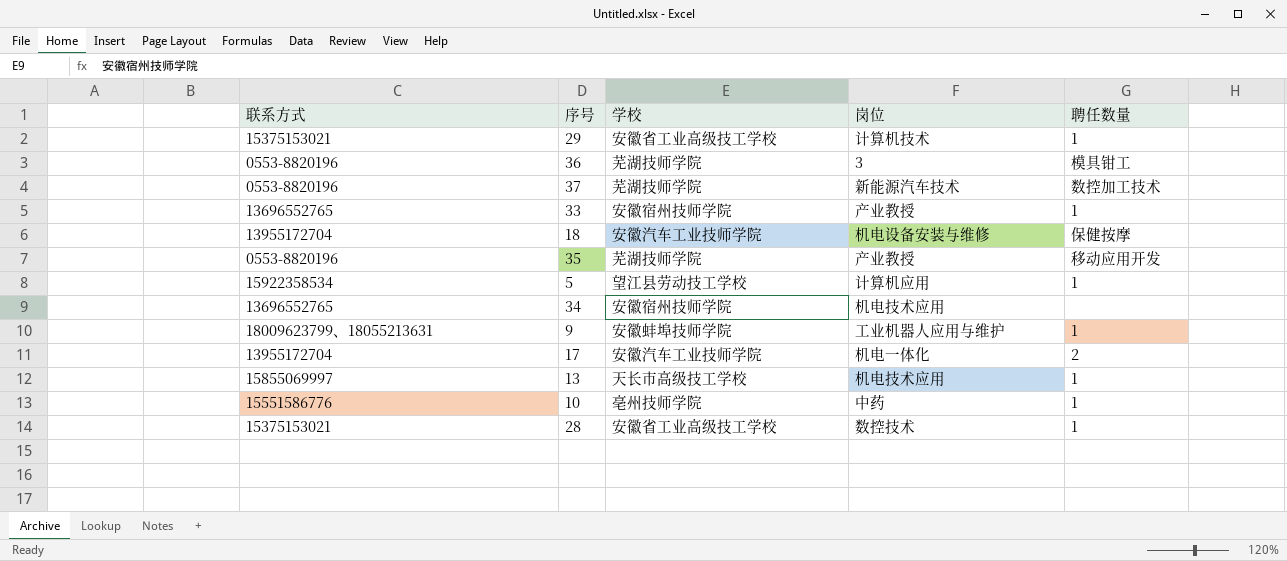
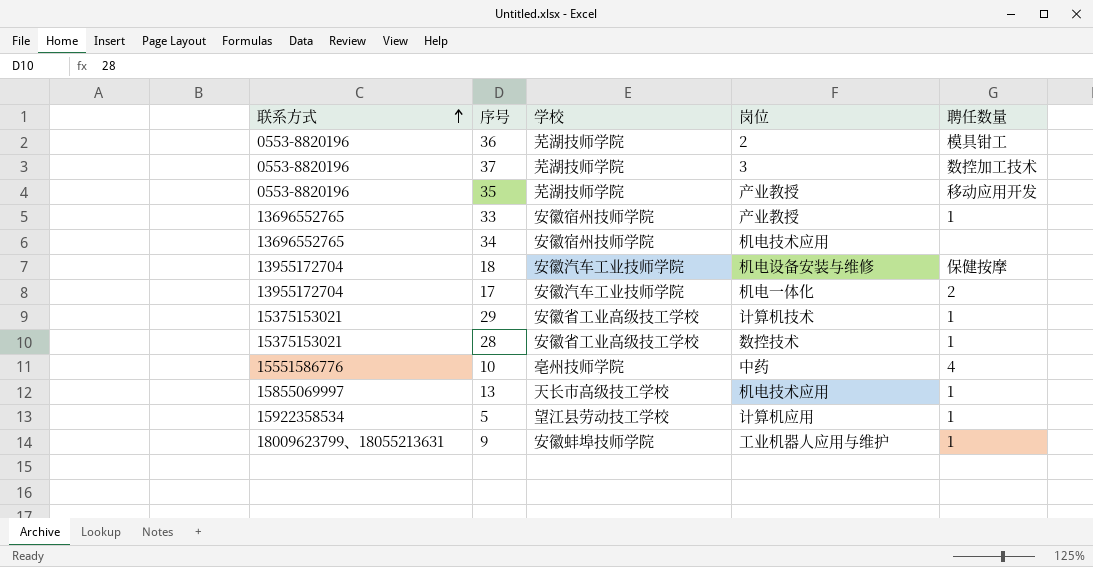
row order: none -> 联系方式 ascending
36 | 岗位: 3 -> 2
37 | 岗位: 新能源汽车技术 -> 3
10 | 聘任数量: 1 -> 4

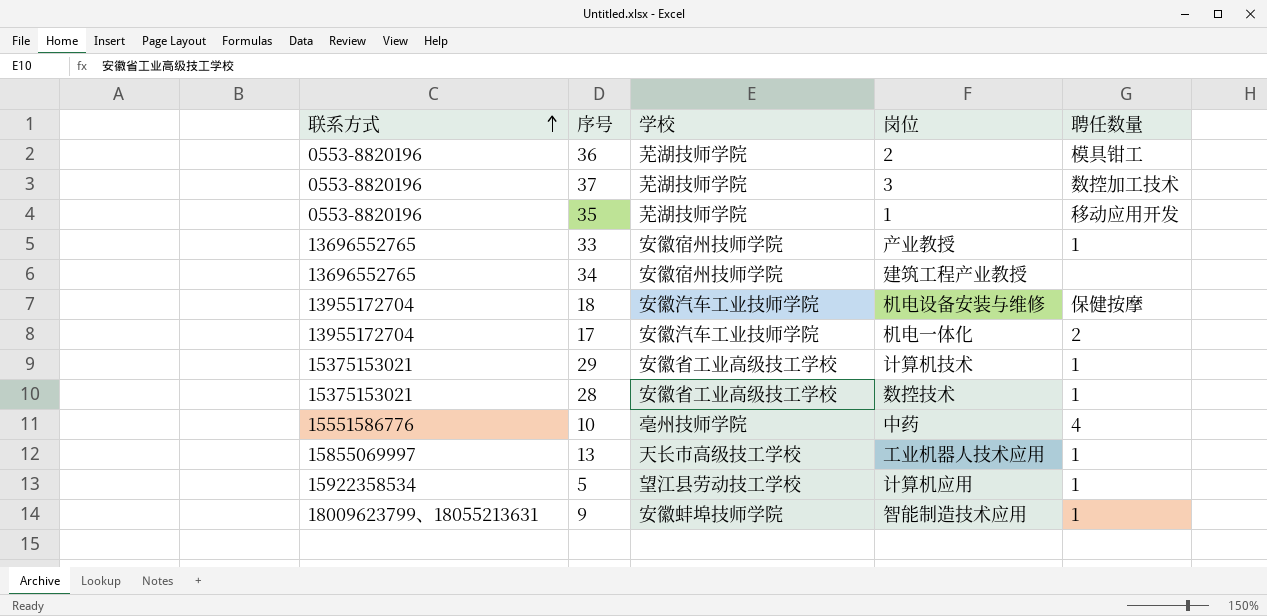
35 | 岗位: 产业教授 -> 1
34 | 岗位: 机电技术应用 -> 建筑工程产业教授
13 | 岗位: 机电技术应用 -> 工业机器人技术应用
9 | 岗位: 工业机器人应用与维护 -> 智能制造技术应用

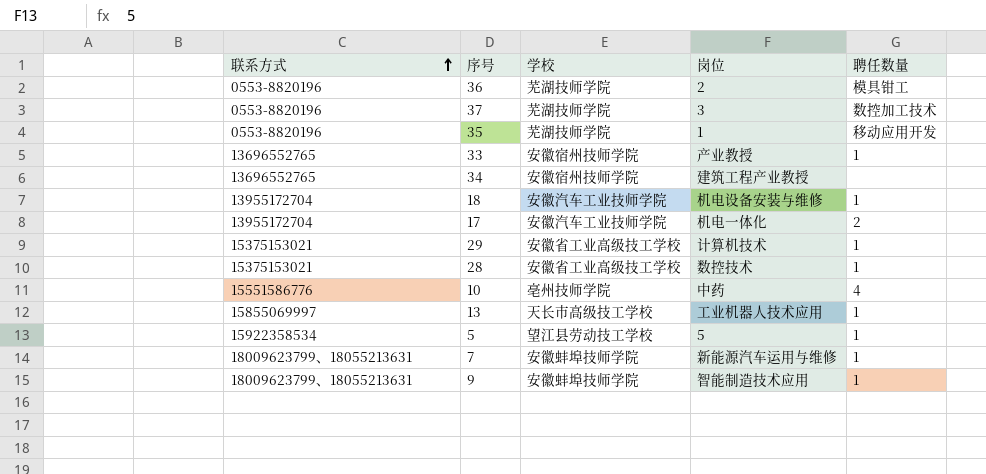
18 | 聘任数量: 保健按摩 -> 1
5 | 岗位: 计算机应用 -> 5
row 7: none -> 18009623799、18055213631 | 安徽蚌埠技师学院 | 新能源汽车运用与维修 | 1

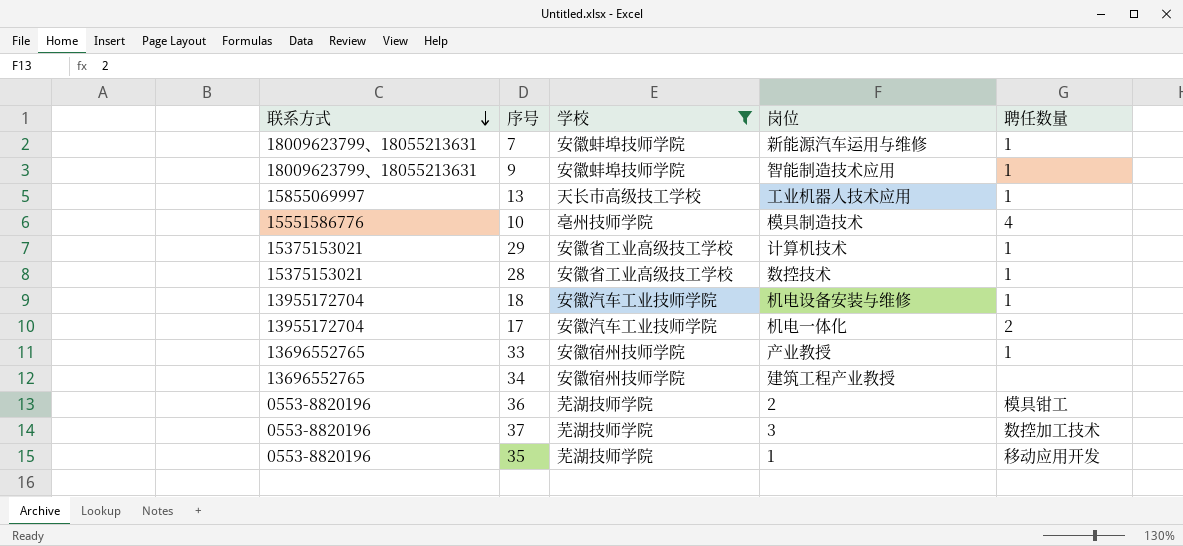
filter: none -> 学校 != 望江县劳动技工学校
row order: 联系方式 ascending -> 联系方式 descending
10 | 岗位: 中药 -> 模具制造技术

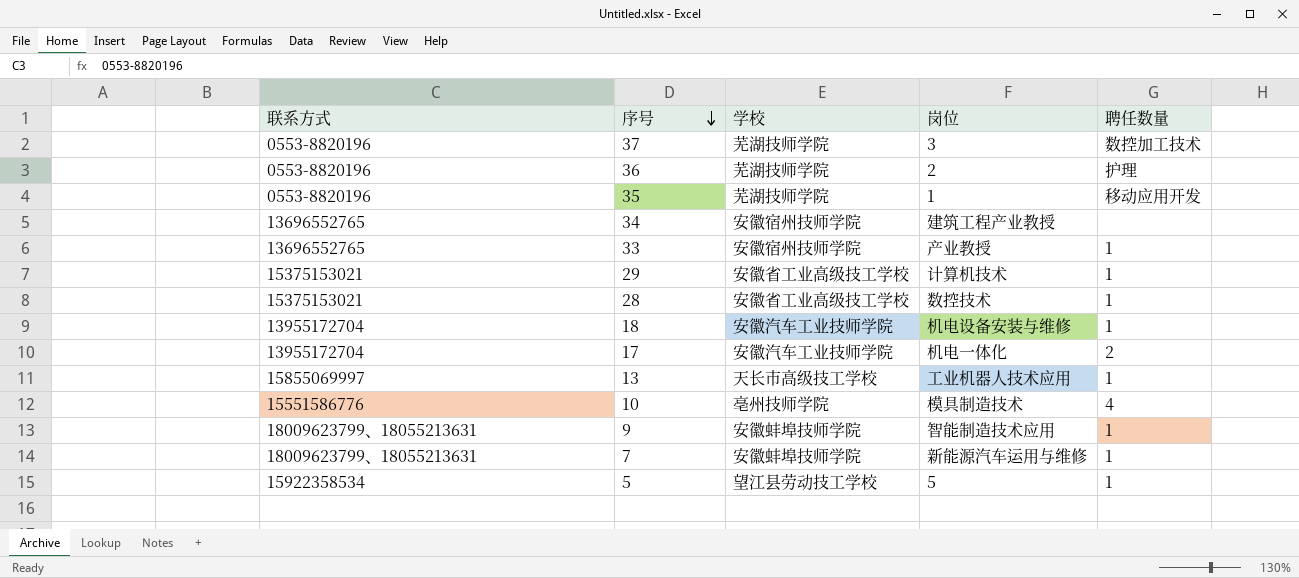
filter: 学校 != 望江县劳动技工学校 -> none
row order: 联系方式 descending -> 序号 descending
36 | 聘任数量: 模具钳工 -> 护理

